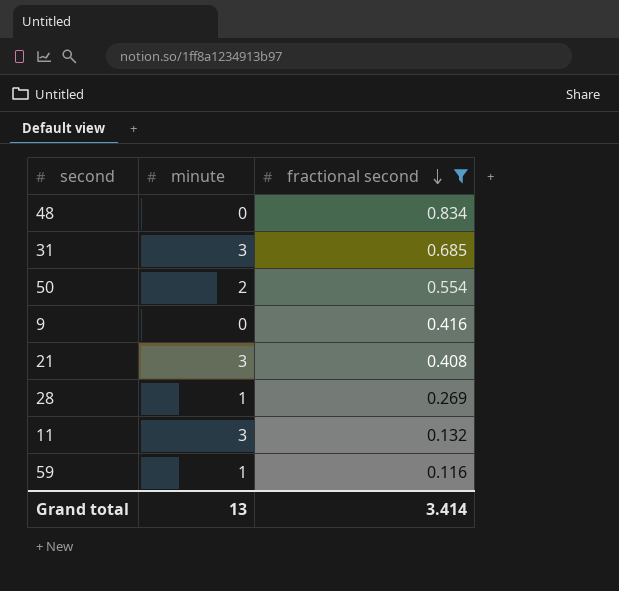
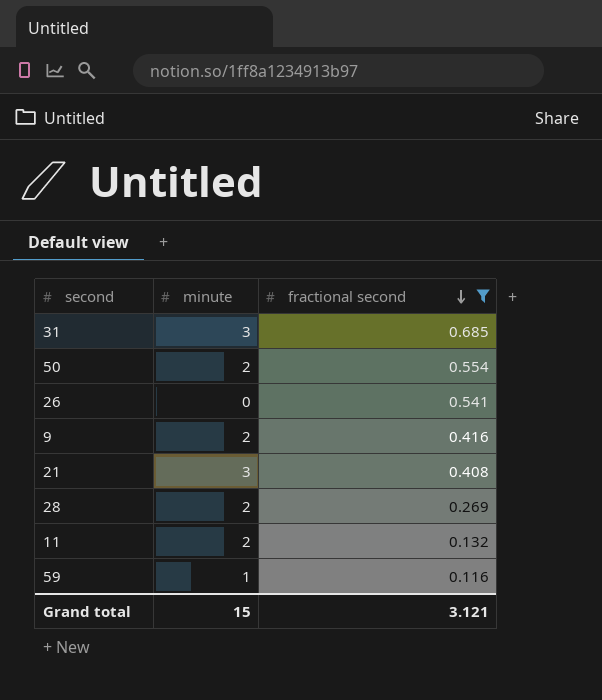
row 48: 0 | 0.834 -> none
row 26: none -> 0 | 0.541
9 | minute: 0 -> 2
28 | minute: 1 -> 2
11 | minute: 3 -> 2
Grand total | minute: 13 -> 15
Grand total | fractional second: 3.414 -> 3.121

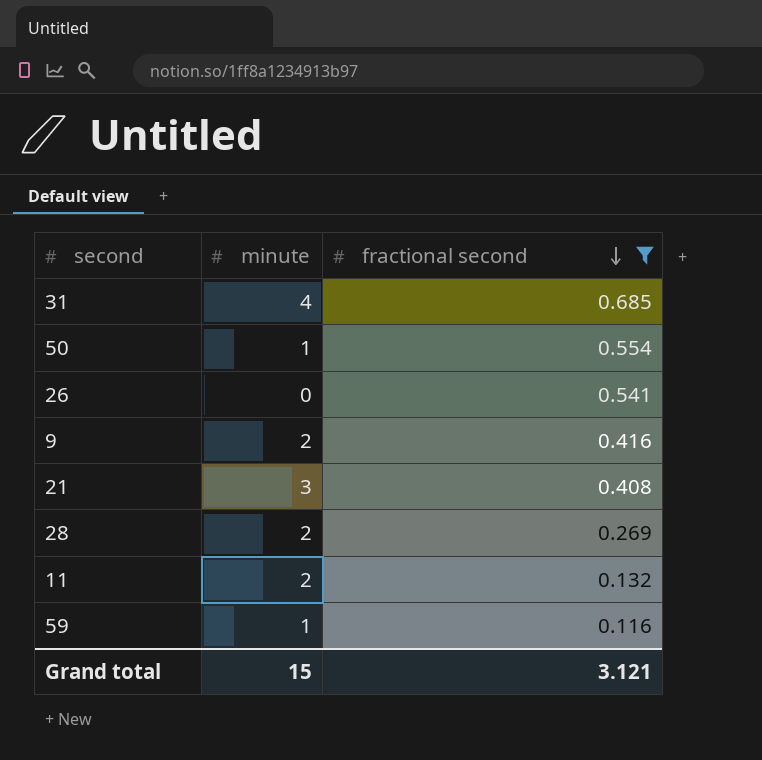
31 | minute: 3 -> 4
50 | minute: 2 -> 1

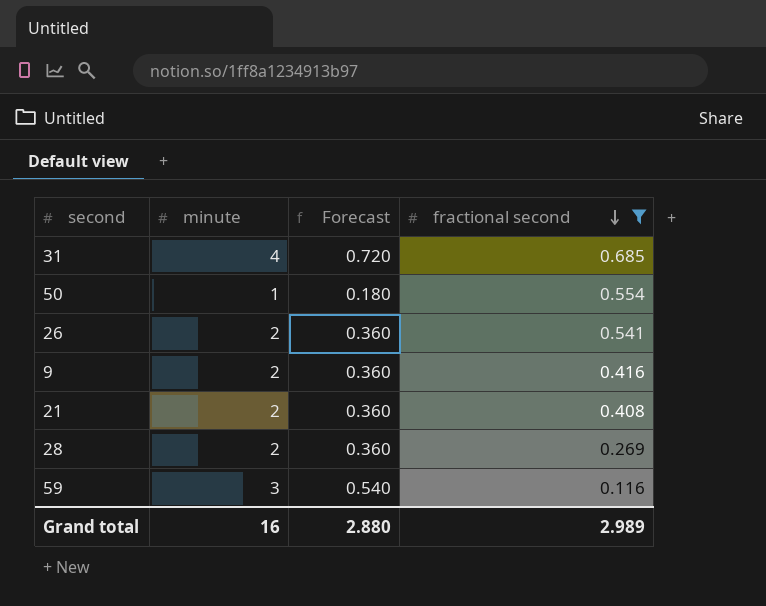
column Forecast | formula: none -> [minute] * 0.18
row 11: 2 | 0.132 -> none
26 | minute: 0 -> 2
21 | minute: 3 -> 2
59 | minute: 1 -> 3
Grand total | minute: 15 -> 16
Grand total | fractional second: 3.121 -> 2.989

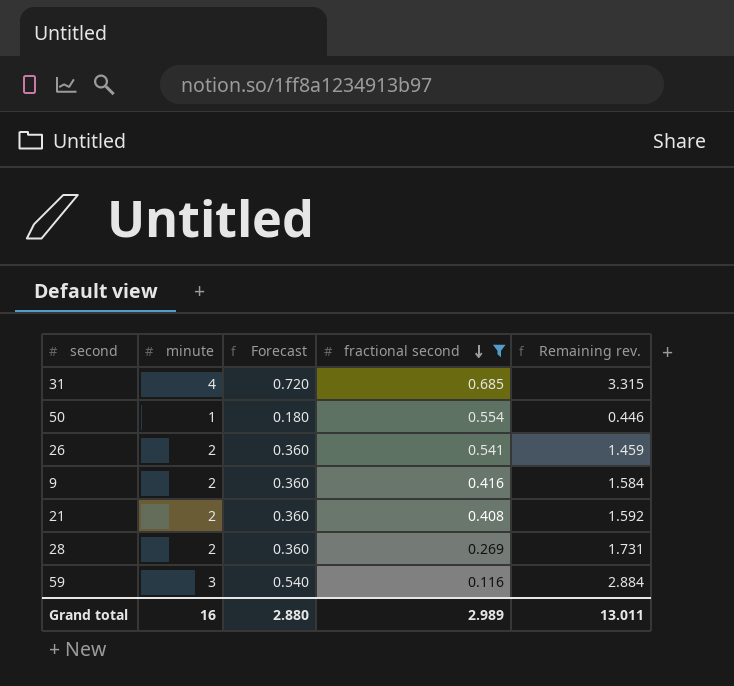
column Remaining rev. | formula: none -> [minute] - [fractional second]

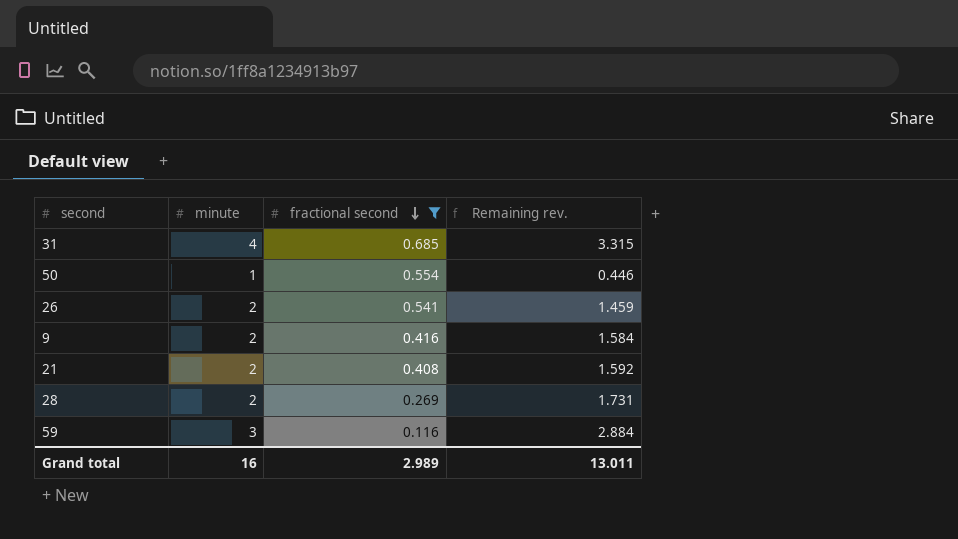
column Forecast | formula: [minute] * 0.18 -> none

